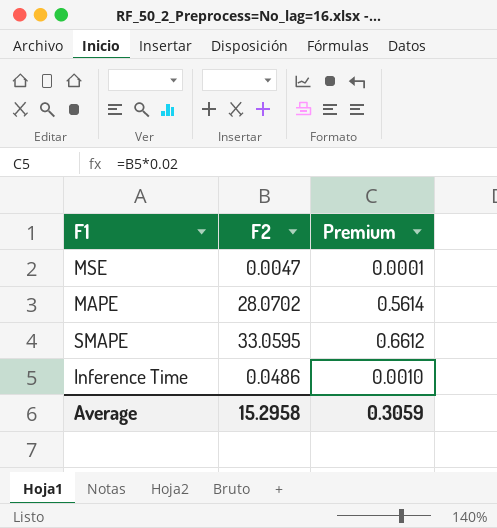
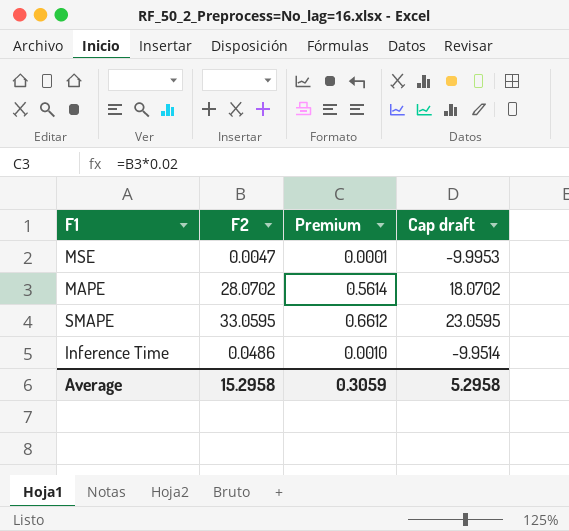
column Cap draft | formula: none -> [F2] - 10

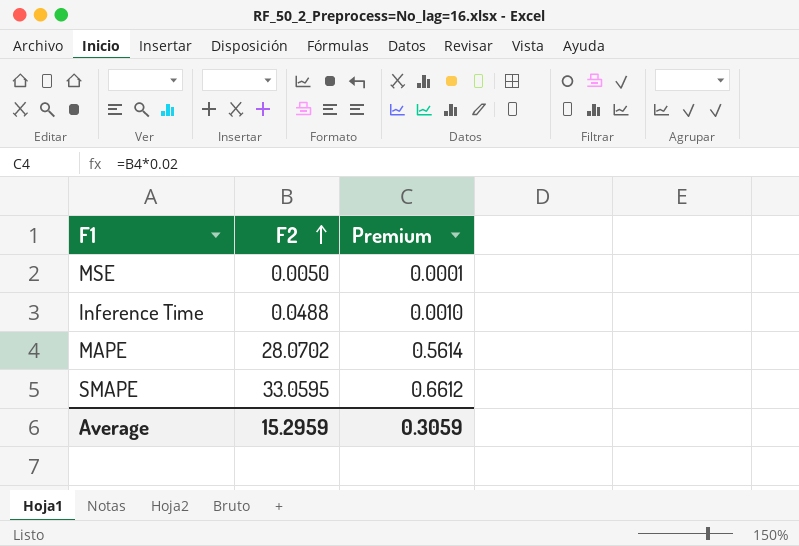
row order: none -> F2 ascending
column Cap draft | formula: [F2] - 10 -> none
MSE | F2: 0.0047 -> 0.0050
Inference Time | F2: 0.0486 -> 0.0488
Average | F2: 15.2958 -> 15.2959

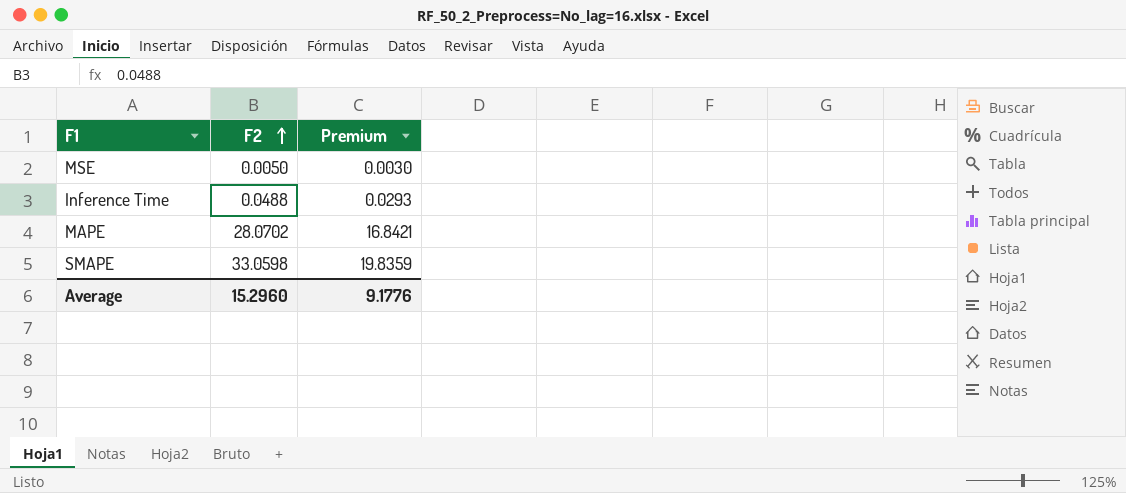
column Premium | formula: [F2] * 0.02 -> [F2] * 0.6
SMAPE | F2: 33.0595 -> 33.0598
Average | F2: 15.2959 -> 15.2960
Average | Premium: 0.3059 -> 9.1776

